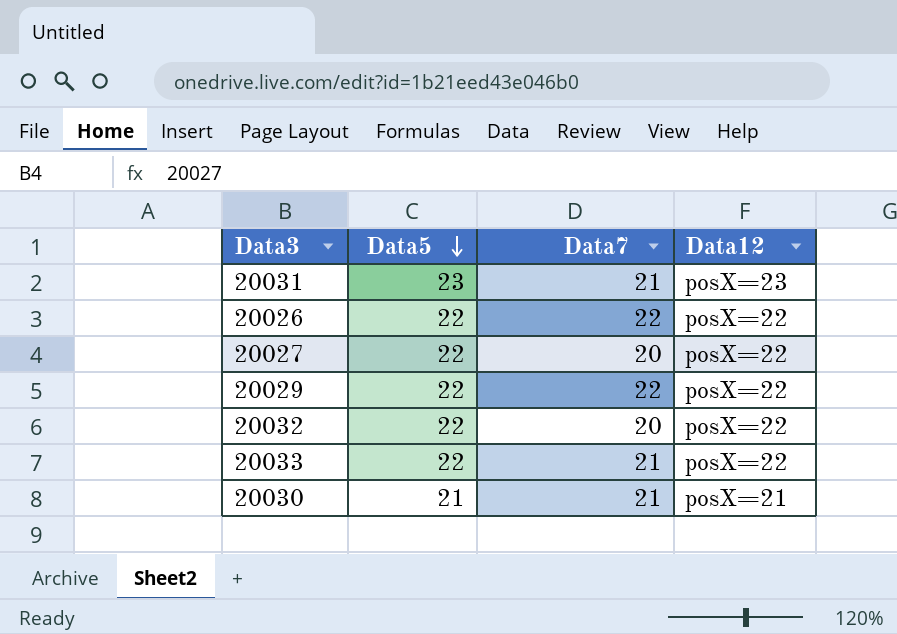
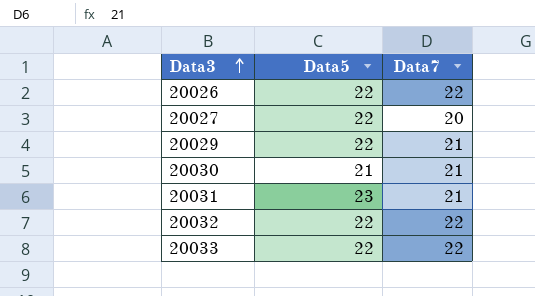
row order: Data5 descending -> Data3 ascending
column Data12 | position: 4 -> none
20029 | Data7: 22 -> 21
20032 | Data7: 20 -> 22
20033 | Data7: 21 -> 22

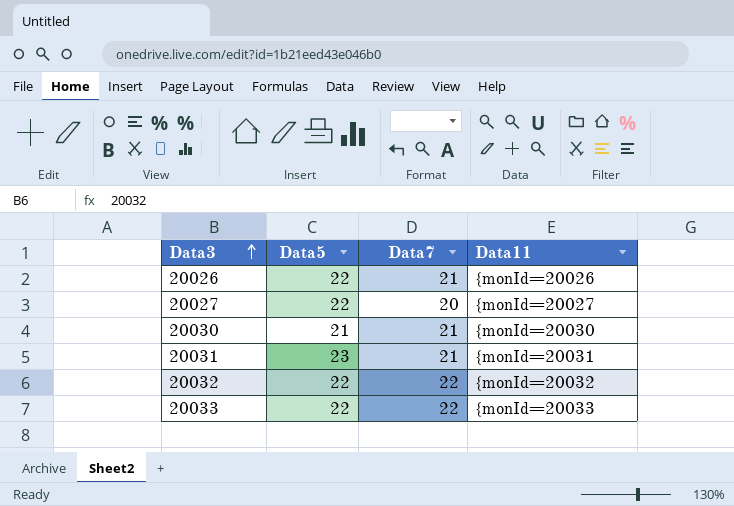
column Data11 | position: none -> 4
row 20029: 22 | 21 -> none
20026 | Data7: 22 -> 21

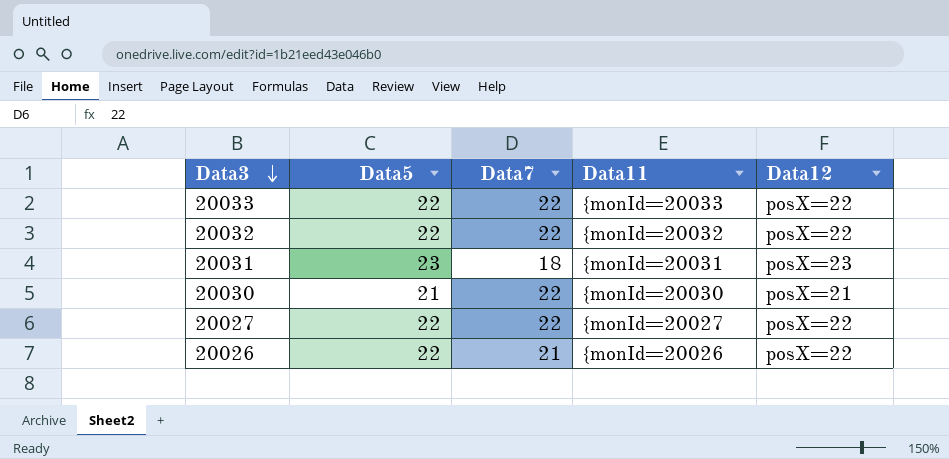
row order: Data3 ascending -> Data3 descending
column Data12 | position: none -> 5
20031 | Data7: 21 -> 18
20030 | Data7: 21 -> 22
20027 | Data7: 20 -> 22

